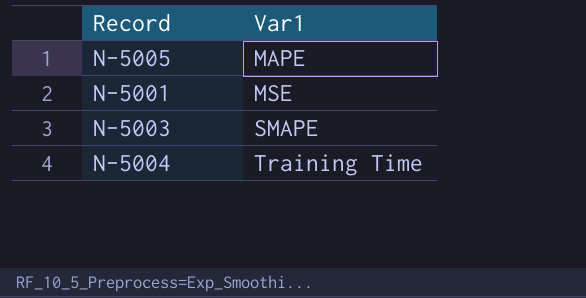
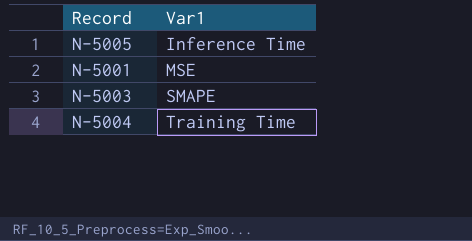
N-5005 | Var1: MAPE -> Inference Time

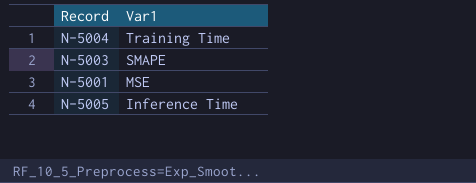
row order: Var1 ascending -> Var1 descending

